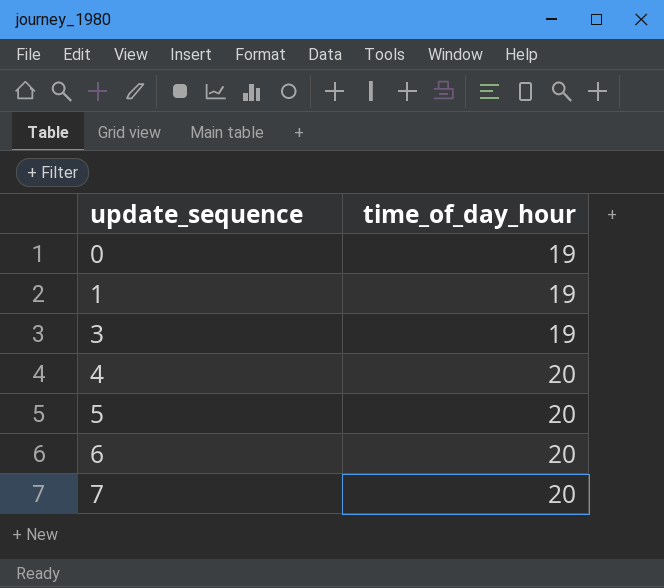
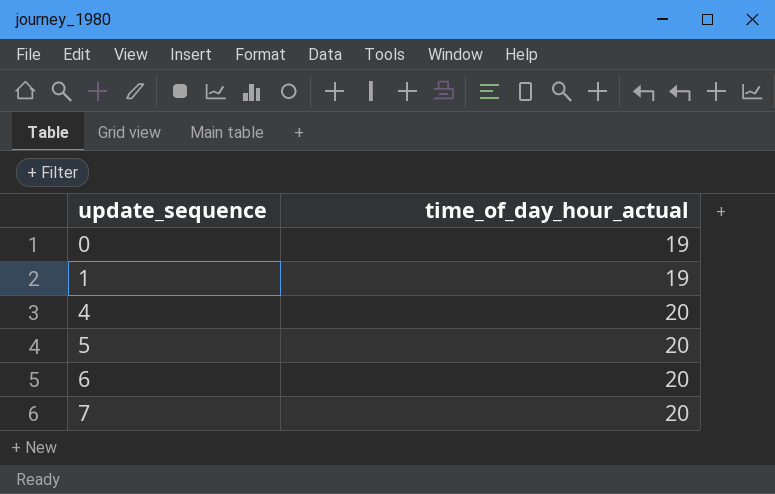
column name: time_of_day_hour -> time_of_day_hour_actual
row 3: 19 -> none

